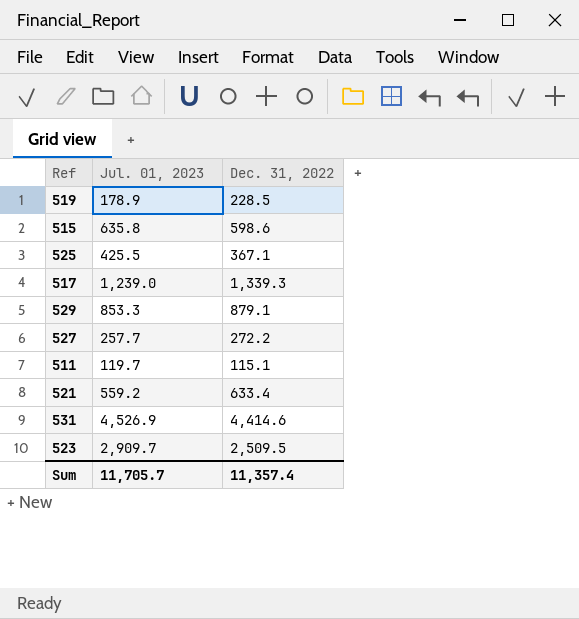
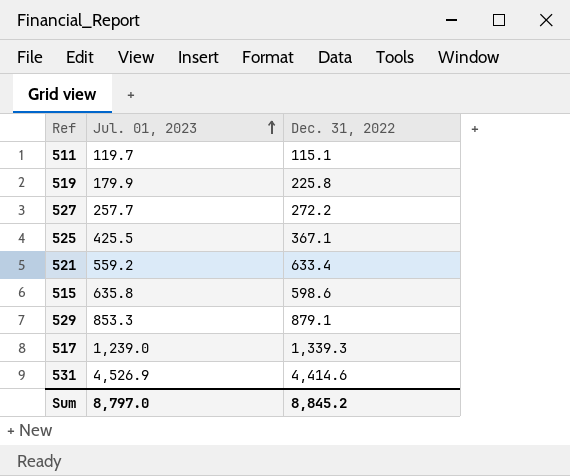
row order: none -> Jul. 01, 2023 ascending
row 523: 2,909.7 | 2,509.5 -> none
519 | Jul. 01, 2023: 178.9 -> 179.9
519 | Dec. 31, 2022: 228.5 -> 225.8
Sum | Jul. 01, 2023: 11,705.7 -> 8,797.0
Sum | Dec. 31, 2022: 11,357.4 -> 8,845.2

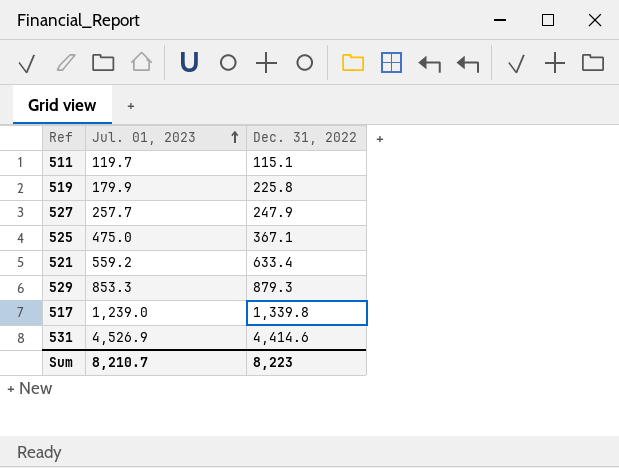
row 515: 635.8 | 598.6 -> none
527 | Dec. 31, 2022: 272.2 -> 247.9
525 | Jul. 01, 2023: 425.5 -> 475.0
529 | Dec. 31, 2022: 879.1 -> 879.3
517 | Dec. 31, 2022: 1,339.3 -> 1,339.8
Sum | Jul. 01, 2023: 8,797.0 -> 8,210.7
Sum | Dec. 31, 2022: 8,845.2 -> 8,223

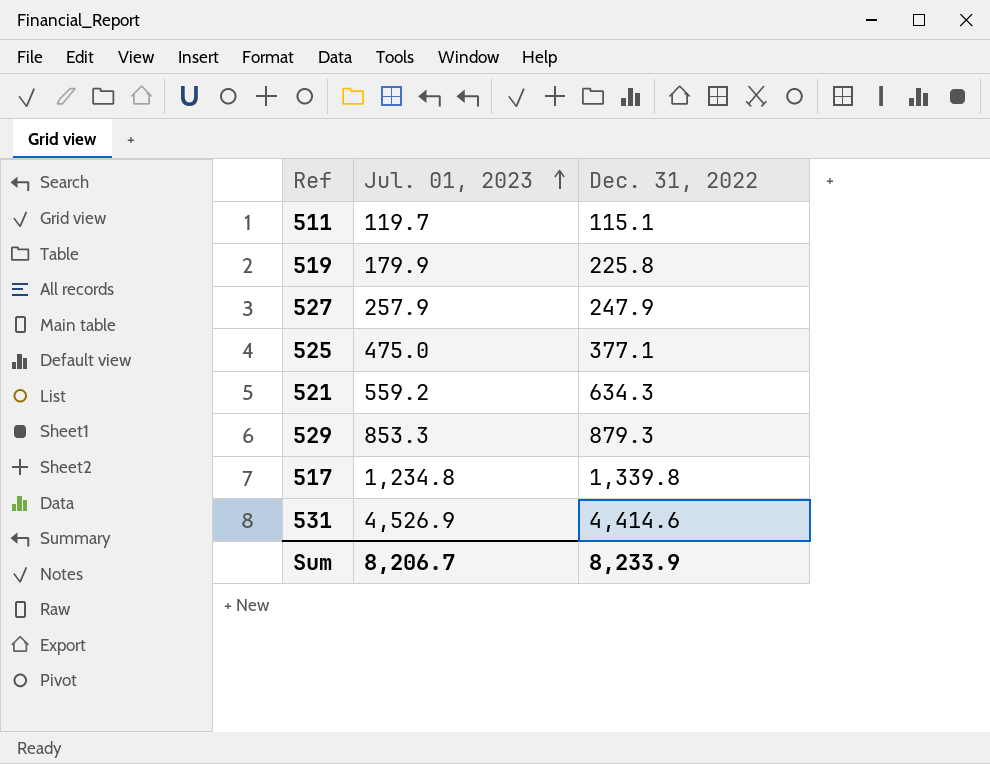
527 | Jul. 01, 2023: 257.7 -> 257.9
525 | Dec. 31, 2022: 367.1 -> 377.1
521 | Dec. 31, 2022: 633.4 -> 634.3
517 | Jul. 01, 2023: 1,239.0 -> 1,234.8
Sum | Jul. 01, 2023: 8,210.7 -> 8,206.7
Sum | Dec. 31, 2022: 8,223 -> 8,233.9

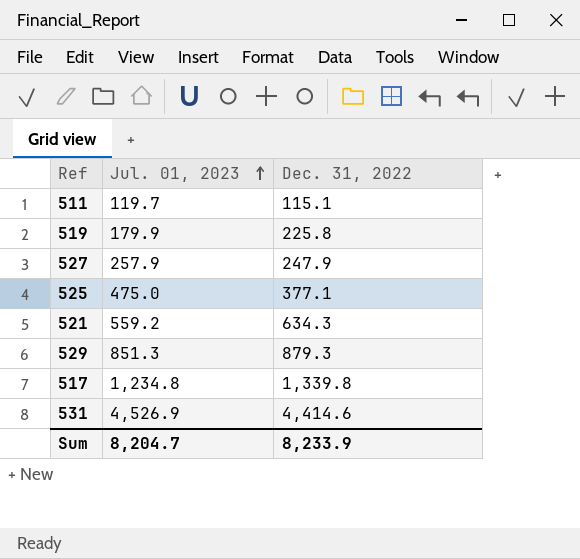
529 | Jul. 01, 2023: 853.3 -> 851.3
Sum | Jul. 01, 2023: 8,206.7 -> 8,204.7

